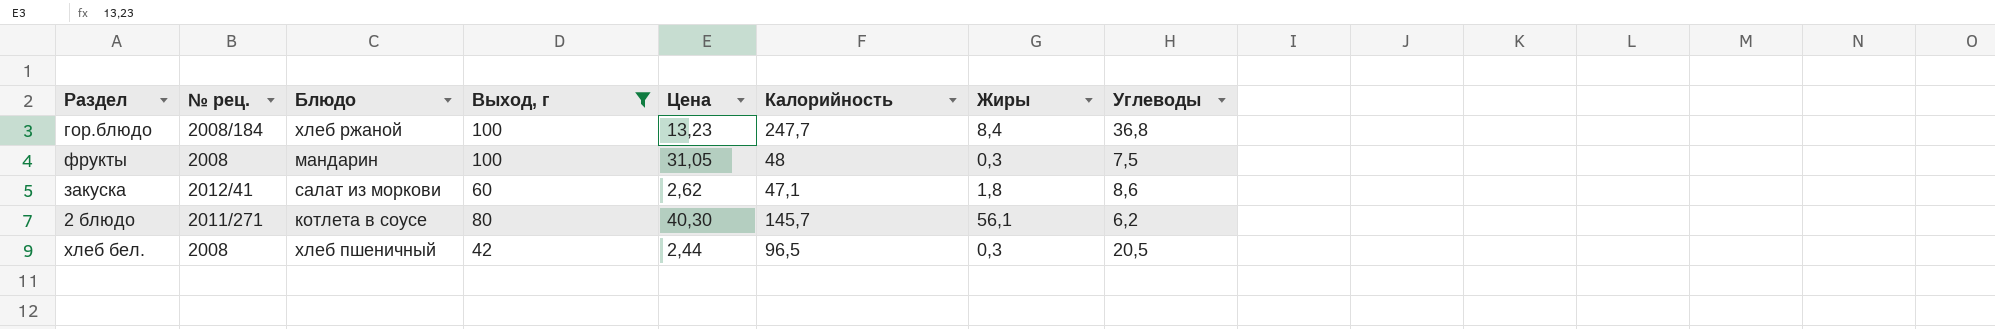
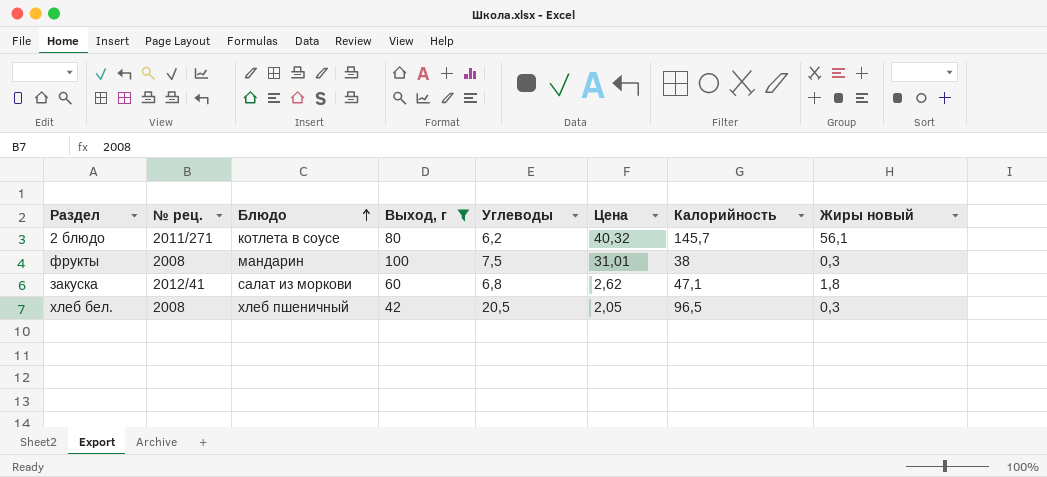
row order: none -> Блюдо ascending
column Углеводы | position: 8 -> 5
column name: Жиры -> Жиры новый
row гор.блюдо: 2008/184 | хлеб ржаной | 100 | 13,23 | 247,7 | 8,4 | 36,8 -> none
2 блюдо | Цена: 40,30 -> 40,32
фрукты | Цена: 31,05 -> 31,01
фрукты | Калорийность: 48 -> 38
закуска | Углеводы: 8,6 -> 6,8
хлеб бел. | Цена: 2,44 -> 2,05

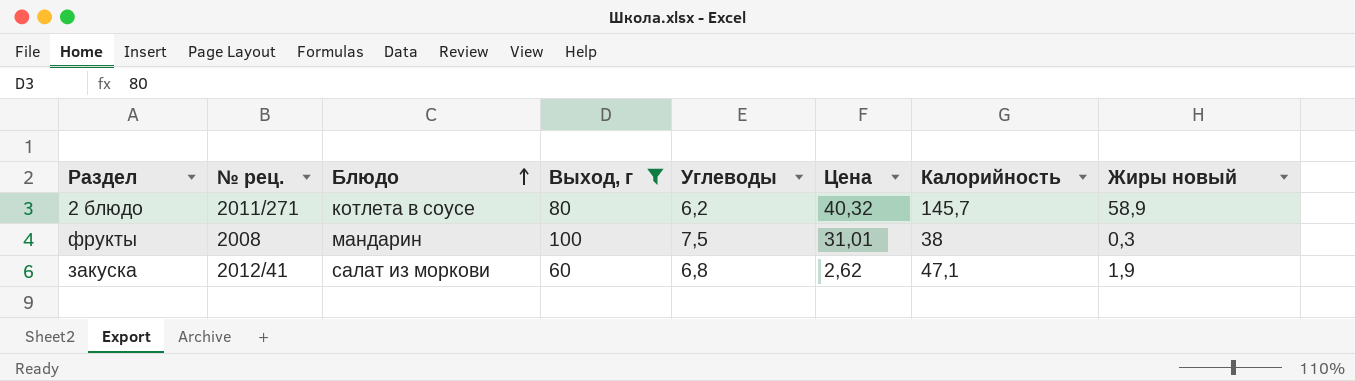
row хлеб бел.: 2008 | хлеб пшеничный | 42 | 20,5 | 2,05 | 96,5 | 0,3 -> none
2 блюдо | Жиры новый: 56,1 -> 58,9
закуска | Жиры новый: 1,8 -> 1,9

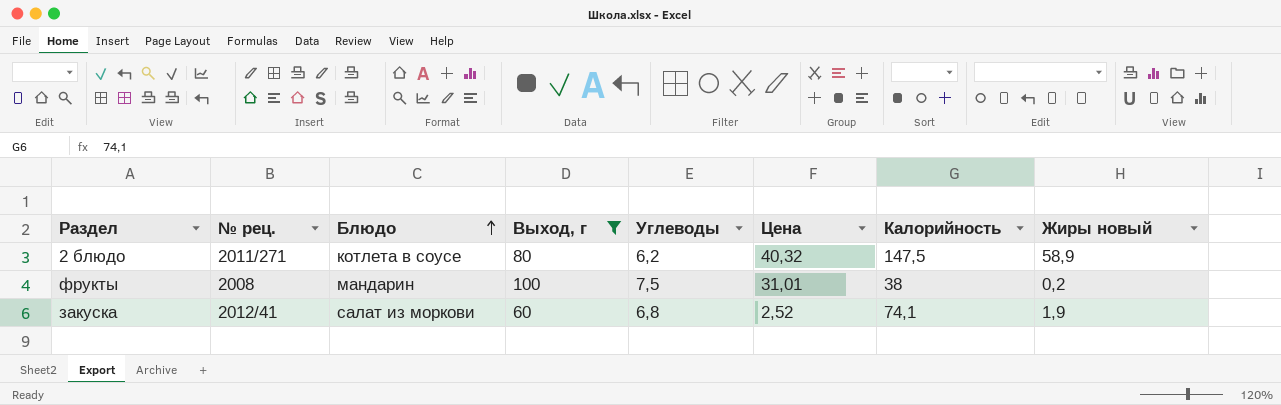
2 блюдо | Калорийность: 145,7 -> 147,5
фрукты | Жиры новый: 0,3 -> 0,2
закуска | Цена: 2,62 -> 2,52
закуска | Калорийность: 47,1 -> 74,1

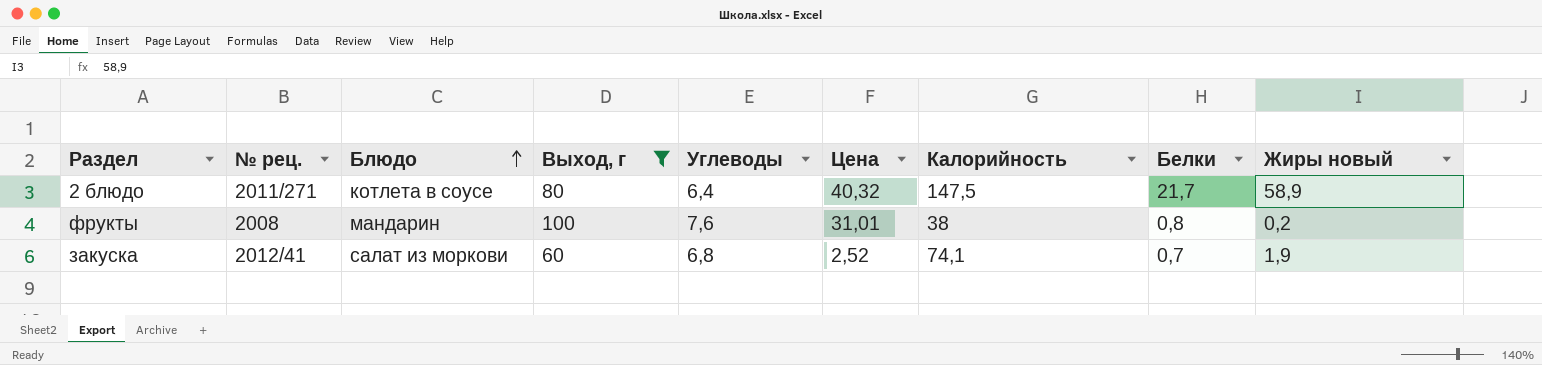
column Белки | position: none -> 8
2 блюдо | Углеводы: 6,2 -> 6,4
фрукты | Углеводы: 7,5 -> 7,6

